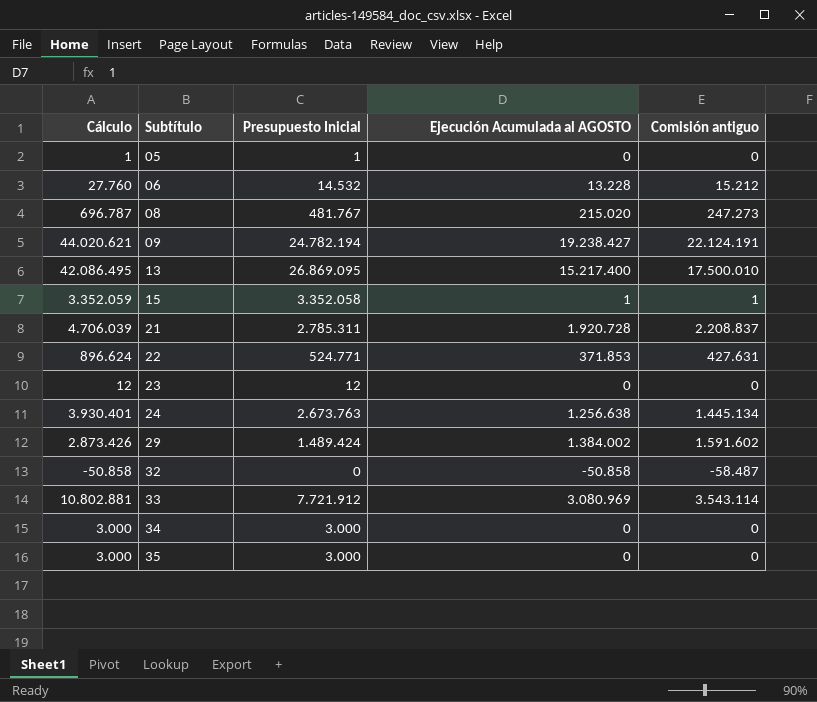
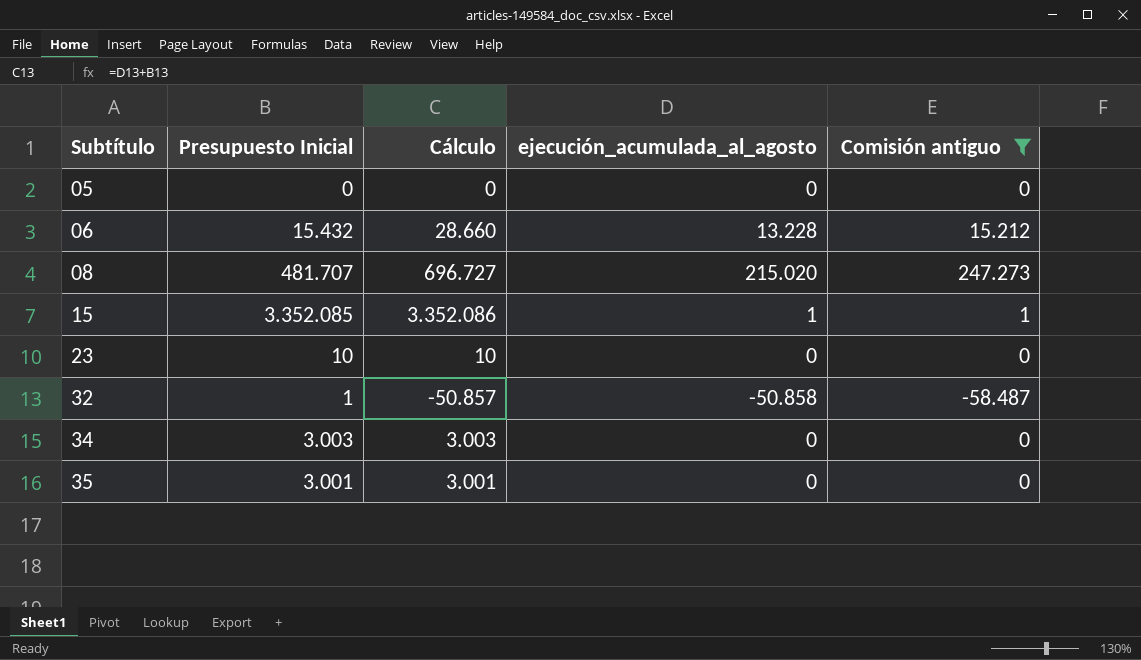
filter: none -> Comisión antiguo <= 247.273
column Cálculo | position: 1 -> 3
column name: Ejecución Acumulada al AGOSTO -> ejecución_acumulada_al_agosto
05 | Presupuesto Inicial: 1 -> 0
05 | Cálculo: 1 -> 0
06 | Presupuesto Inicial: 14.532 -> 15.432
06 | Cálculo: 27.760 -> 28.660
08 | Presupuesto Inicial: 481.767 -> 481.707
08 | Cálculo: 696.787 -> 696.727
15 | Presupuesto Inicial: 3.352.058 -> 3.352.085
15 | Cálculo: 3.352.059 -> 3.352.086
23 | Presupuesto Inicial: 12 -> 10
23 | Cálculo: 12 -> 10
32 | Presupuesto Inicial: 0 -> 1
32 | Cálculo: -50.858 -> -50.857
34 | Presupuesto Inicial: 3.000 -> 3.003
34 | Cálculo: 3.000 -> 3.003
35 | Presupuesto Inicial: 3.000 -> 3.001
35 | Cálculo: 3.000 -> 3.001

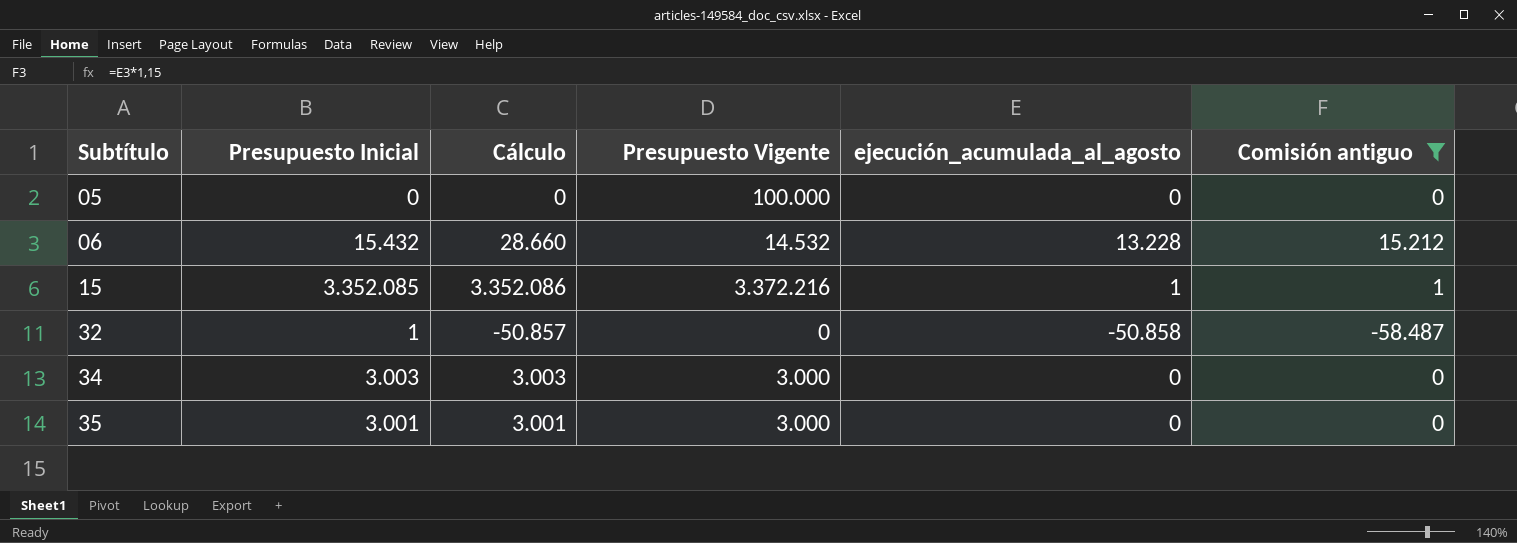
column Presupuesto Vigente | position: none -> 4
row 08: 481.707 | 696.727 | 215.020 | 247.273 -> none
row 23: 10 | 10 | 0 | 0 -> none

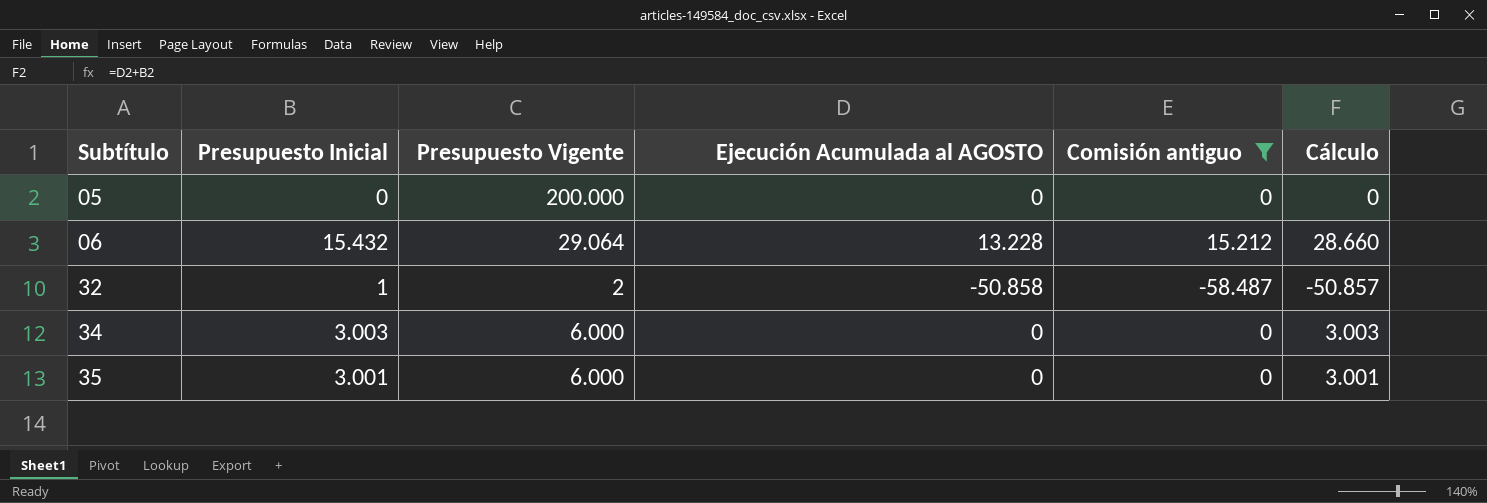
column name: ejecución_acumulada_al_agosto -> Ejecución Acumulada al AGOSTO
column Cálculo | position: 3 -> 6
row 15: 3.352.085 | 3.352.086 | 3.372.216 | 1 | 1 -> none
05 | Presupuesto Vigente: 100.000 -> 200.000
06 | Presupuesto Vigente: 14.532 -> 29.064
32 | Presupuesto Vigente: 0 -> 2
34 | Presupuesto Vigente: 3.000 -> 6.000
35 | Presupuesto Vigente: 3.000 -> 6.000

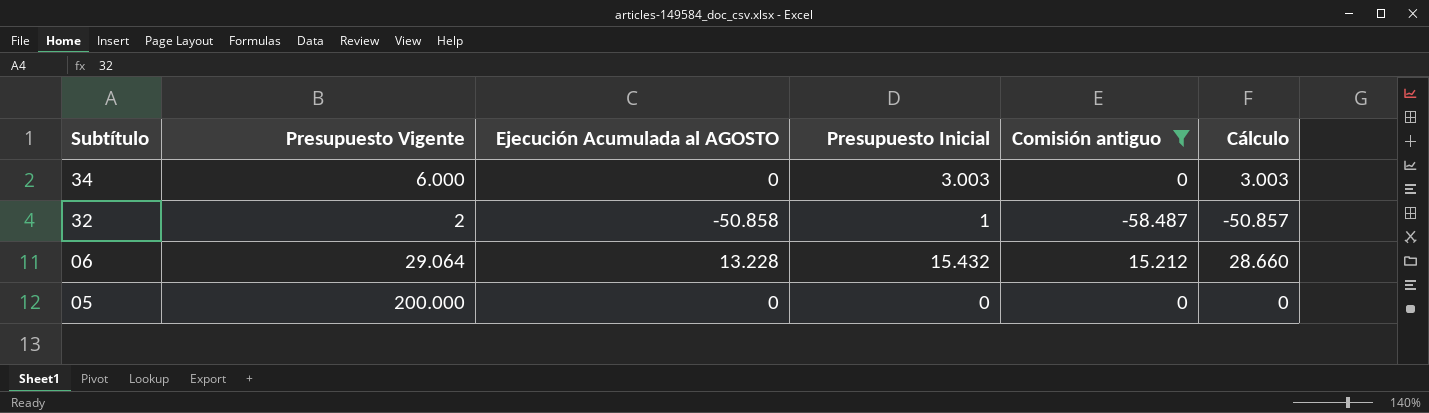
row order: Subtítulo ascending -> Subtítulo descending
column Presupuesto Inicial | position: 2 -> 4
row 35: 3.001 | 6.000 | 0 | 0 | 3.001 -> none

